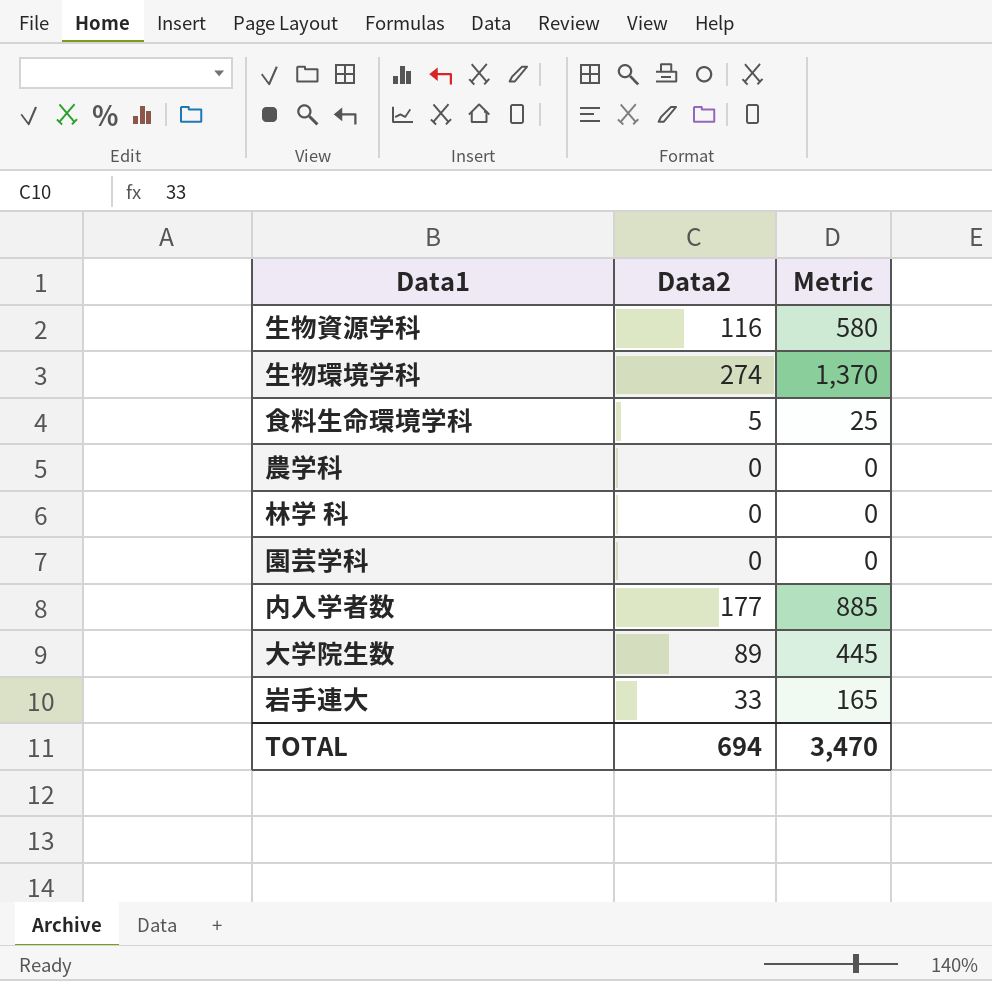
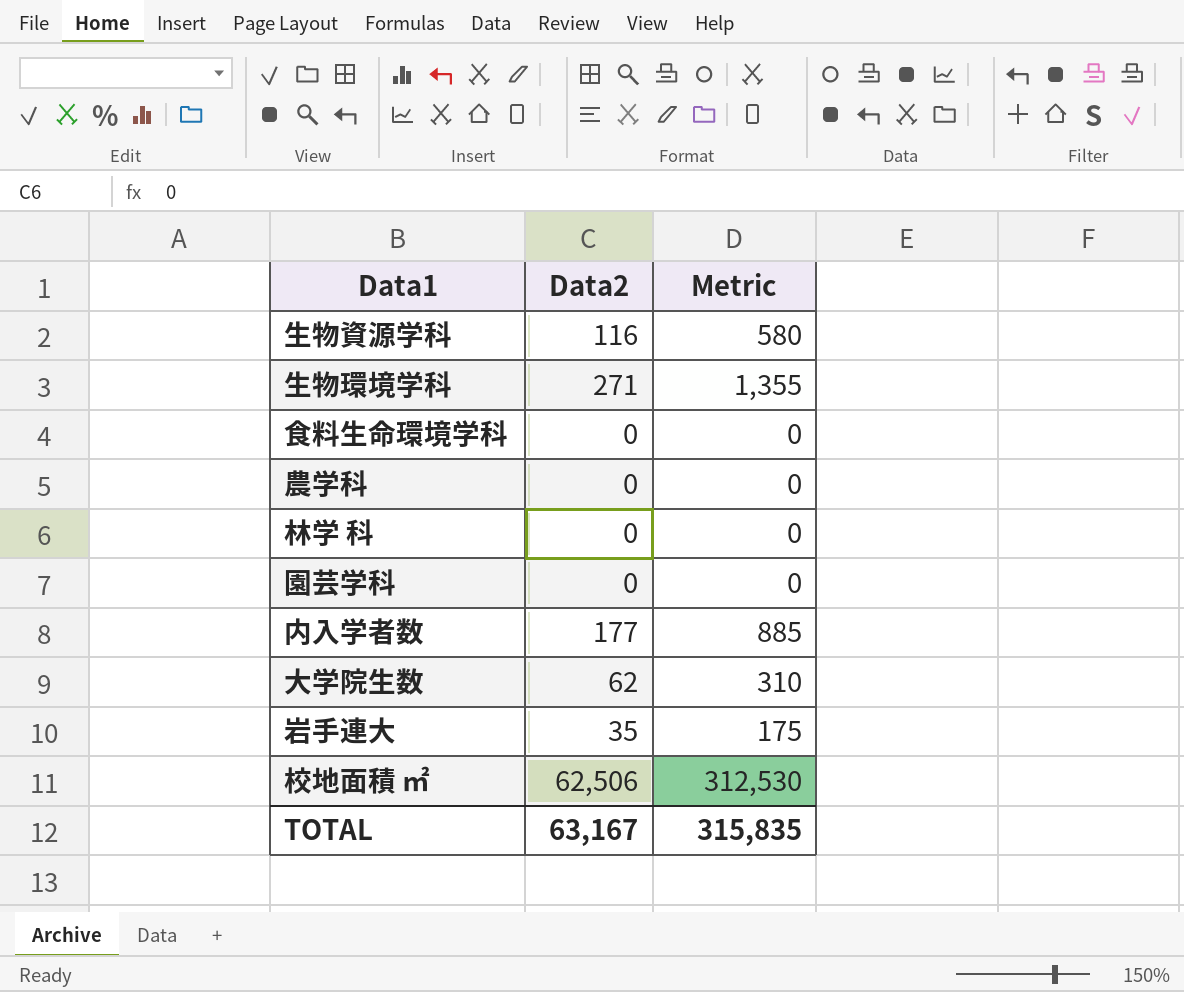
生物環境学科 | Data2: 274 -> 271
生物環境学科 | Metric: 1,370 -> 1,355
食料生命環境学科 | Data2: 5 -> 0
食料生命環境学科 | Metric: 25 -> 0
大学院生数 | Data2: 89 -> 62
大学院生数 | Metric: 445 -> 310
岩手連大 | Data2: 33 -> 35
岩手連大 | Metric: 165 -> 175
row 校地面積 ㎡: none -> 62,506 | 312,530
TOTAL | Data2: 694 -> 63,167
TOTAL | Metric: 3,470 -> 315,835

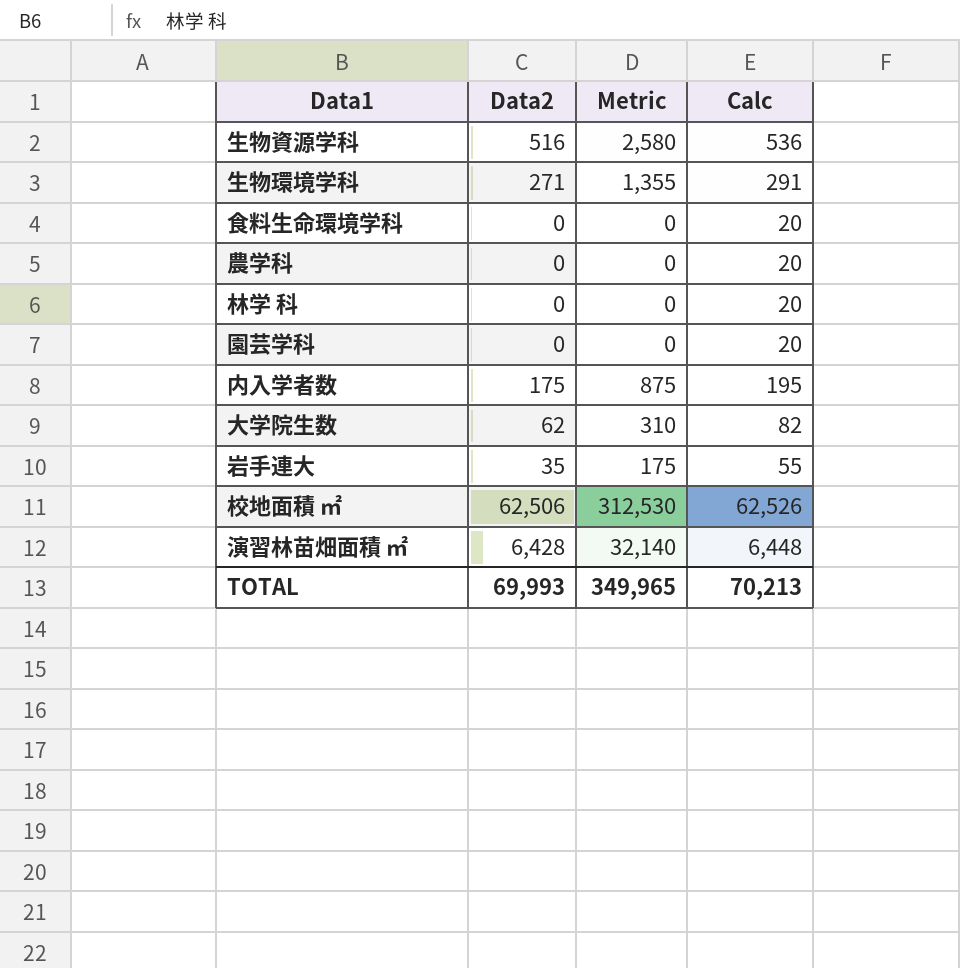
column Calc | formula: none -> [Data2] + 20
生物資源学科 | Data2: 116 -> 516
生物資源学科 | Metric: 580 -> 2,580
内入学者数 | Data2: 177 -> 175
内入学者数 | Metric: 885 -> 875
row 演習林苗畑面積 ㎡: none -> 6,428 | 32,140 | 6,448
TOTAL | Data2: 63,167 -> 69,993
TOTAL | Metric: 315,835 -> 349,965

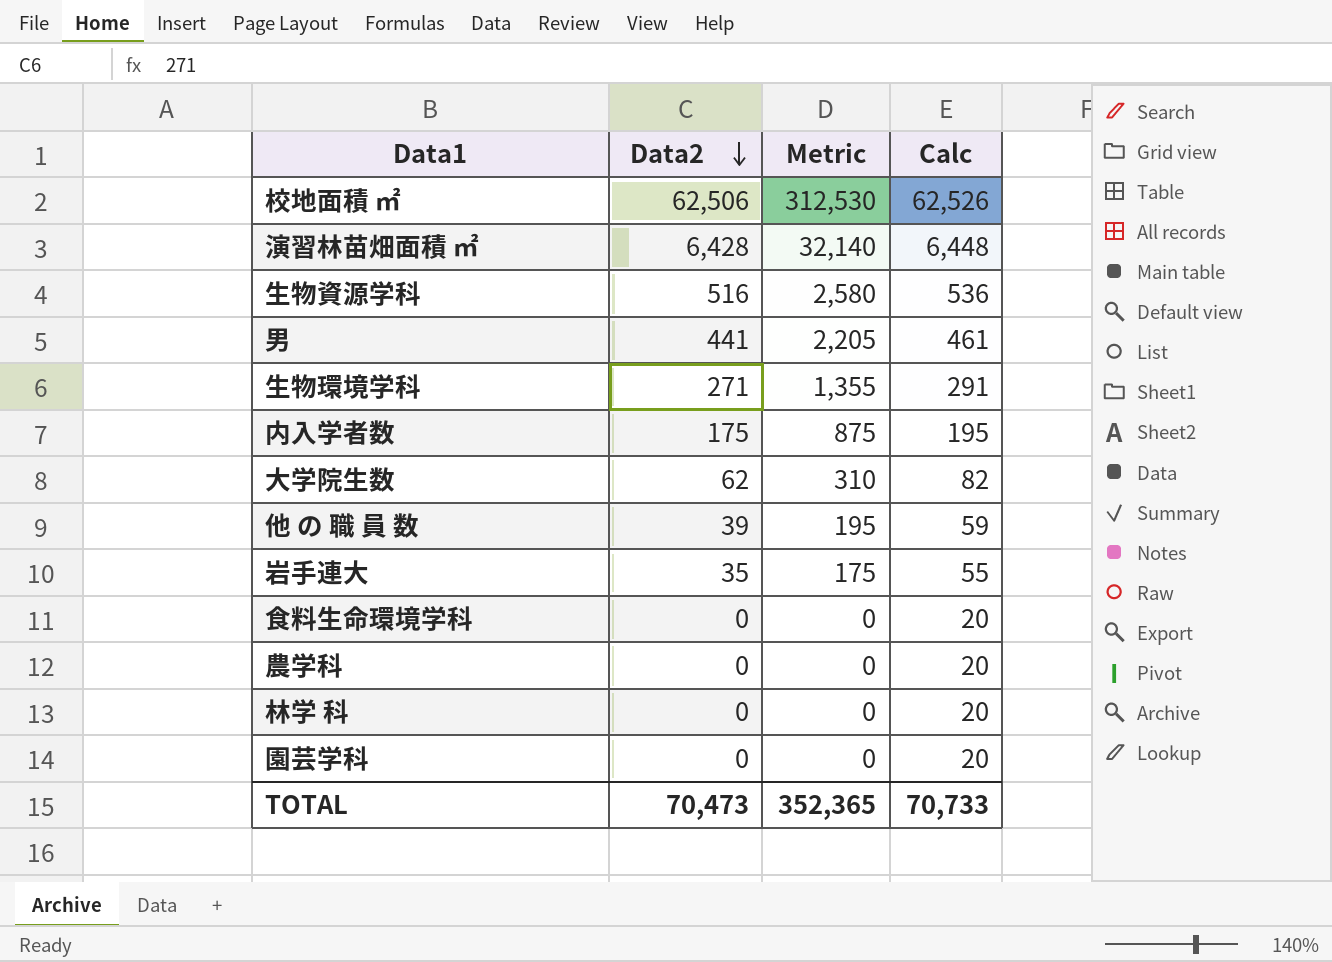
row order: none -> Data2 descending
row 男: none -> 441 | 2,205 | 461
row 他 の 職 員 数: none -> 39 | 195 | 59
TOTAL | Data2: 69,993 -> 70,473
TOTAL | Metric: 349,965 -> 352,365
TOTAL | Calc: 70,213 -> 70,733

